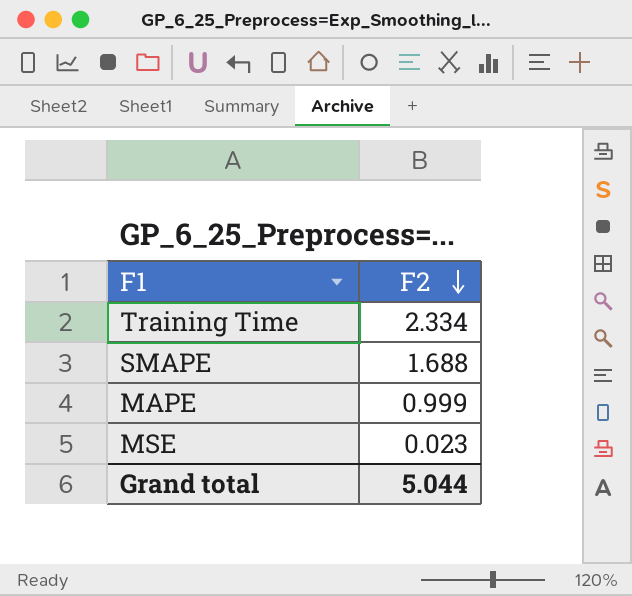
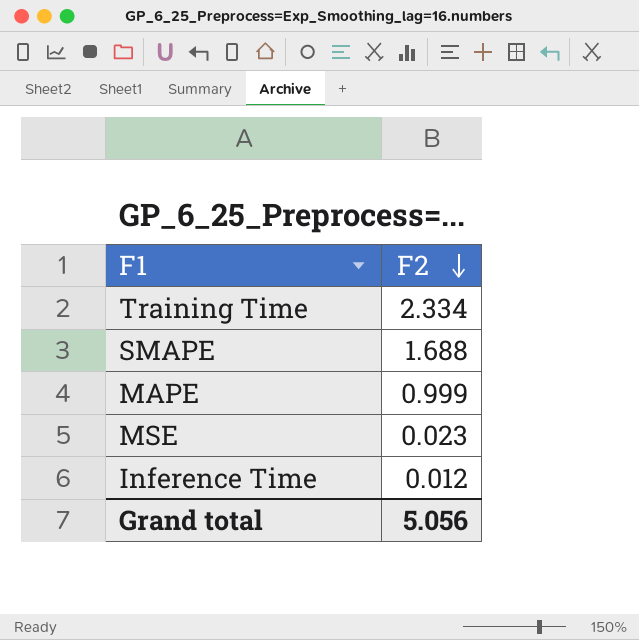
row Inference Time: none -> 0.012
Grand total | F2: 5.044 -> 5.056

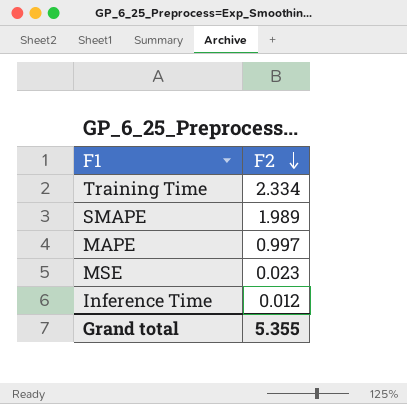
SMAPE | F2: 1.688 -> 1.989
MAPE | F2: 0.999 -> 0.997
Grand total | F2: 5.056 -> 5.355

